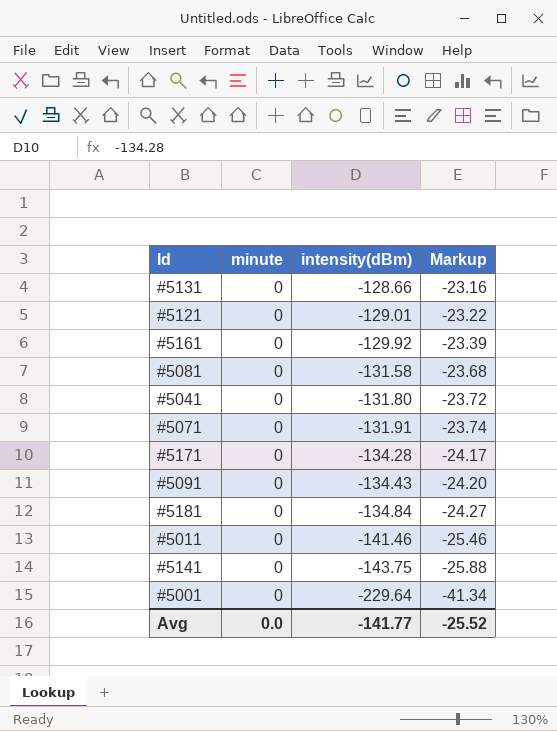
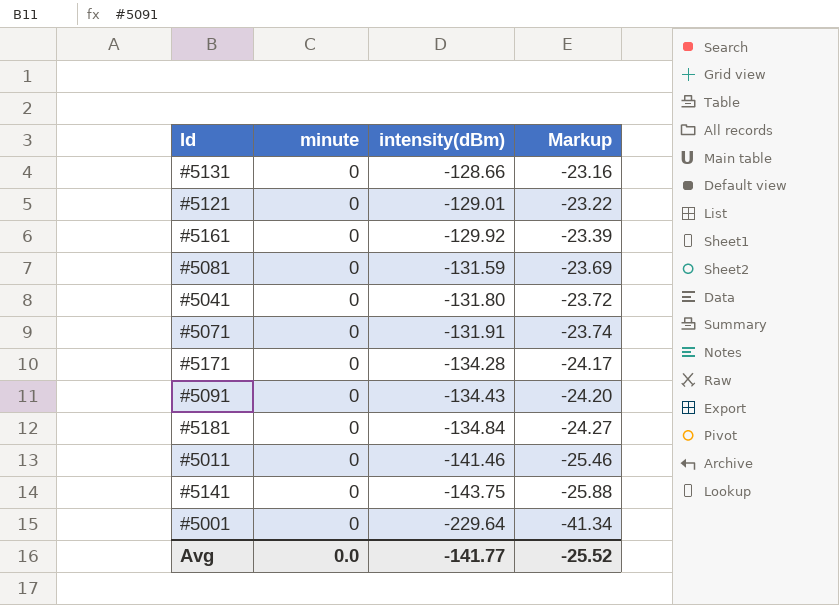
#5081 | intensity(dBm): -131.58 -> -131.59
#5081 | Markup: -23.68 -> -23.69

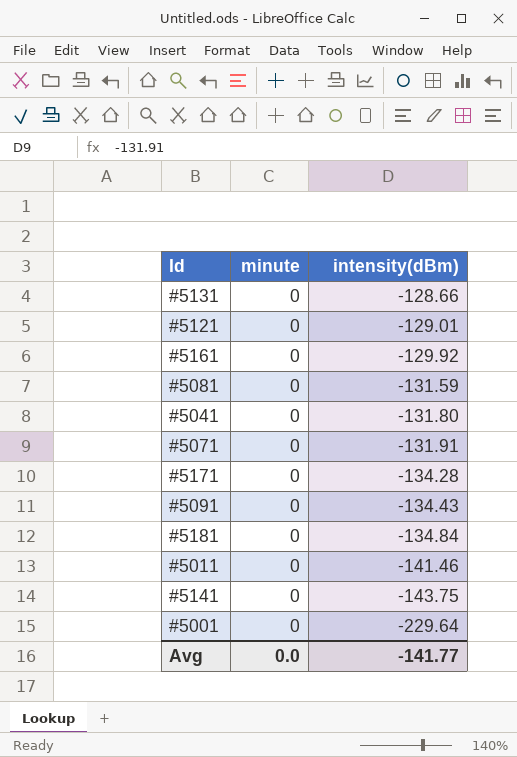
column Markup | formula: [intensity(dBm)] * 0.18 -> none

